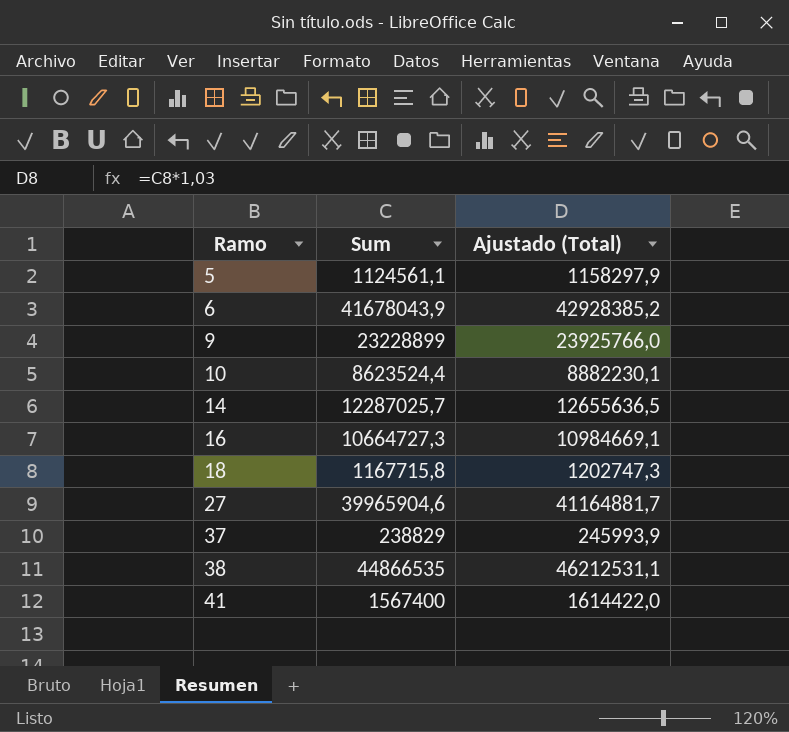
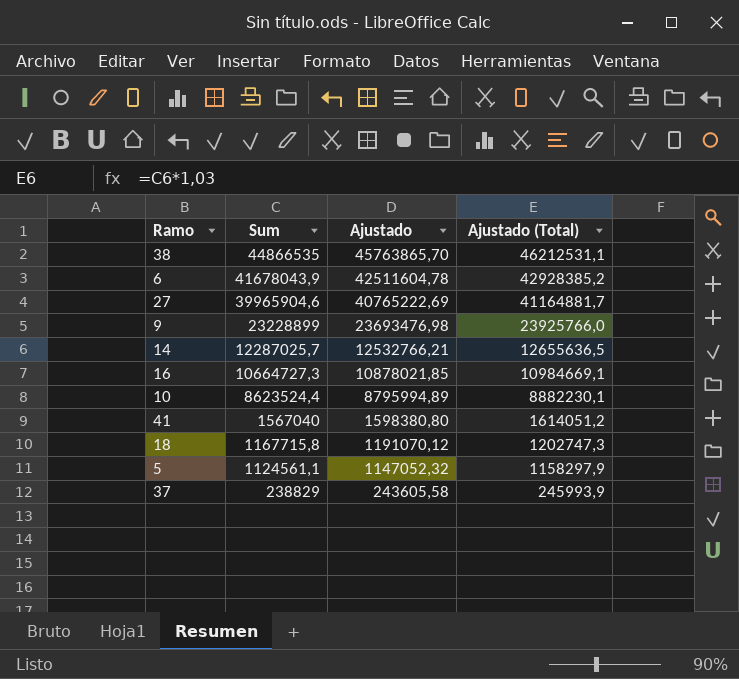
row order: Ramo ascending -> Sum descending
column Ajustado | formula: none -> [Sum] * 1,02
41 | Sum: 1567400 -> 1567040
41 | Ajustado (Total): 1614422,0 -> 1614051,2

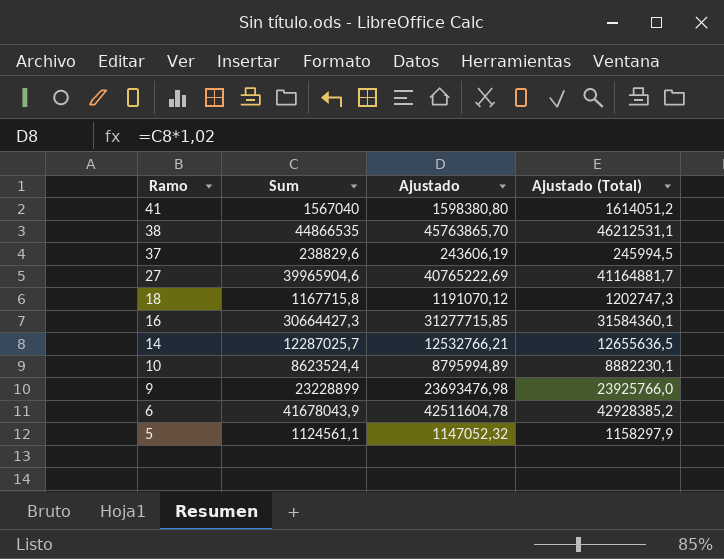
row order: Sum descending -> Ramo descending
37 | Sum: 238829 -> 238829,6
37 | Ajustado: 243605,58 -> 243606,19
37 | Ajustado (Total): 245993,9 -> 245994,5
16 | Sum: 10664727,3 -> 30664427,3
16 | Ajustado: 10878021,85 -> 31277715,85
16 | Ajustado (Total): 10984669,1 -> 31584360,1

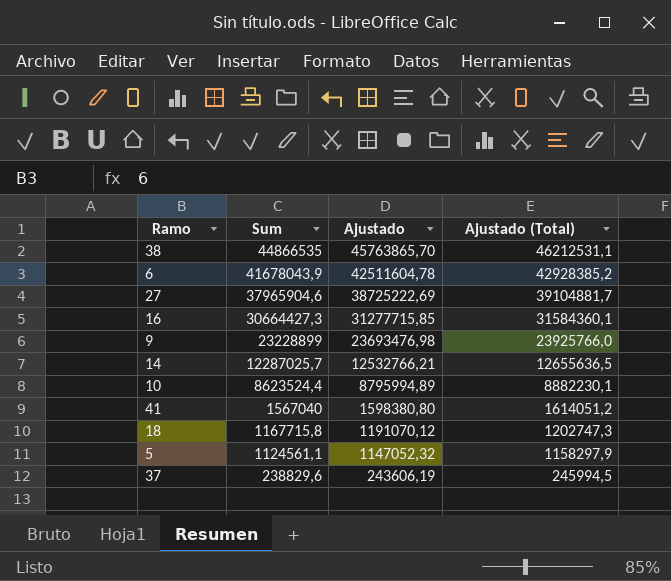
row order: Ramo descending -> Sum descending
27 | Sum: 39965904,6 -> 37965904,6
27 | Ajustado: 40765222,69 -> 38725222,69
27 | Ajustado (Total): 41164881,7 -> 39104881,7

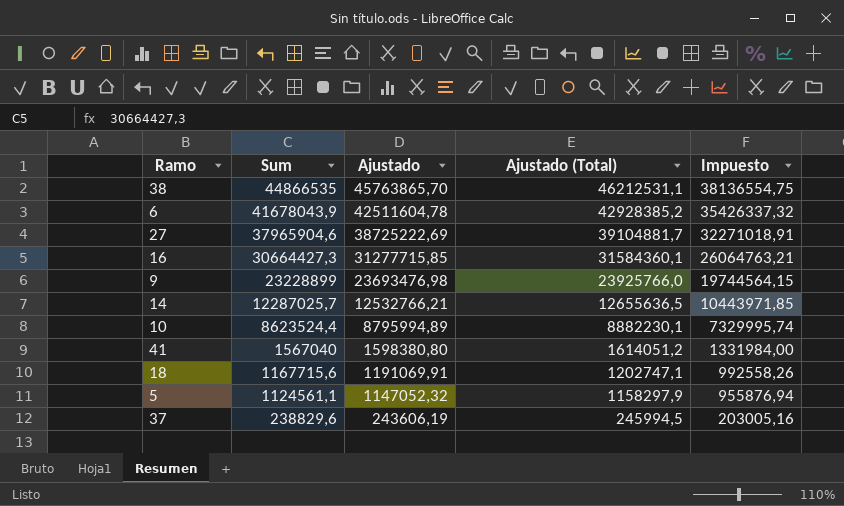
column Impuesto | formula: none -> [Sum] * 0,85
18 | Sum: 1167715,8 -> 1167715,6
18 | Ajustado: 1191070,12 -> 1191069,91
18 | Ajustado (Total): 1202747,3 -> 1202747,1

